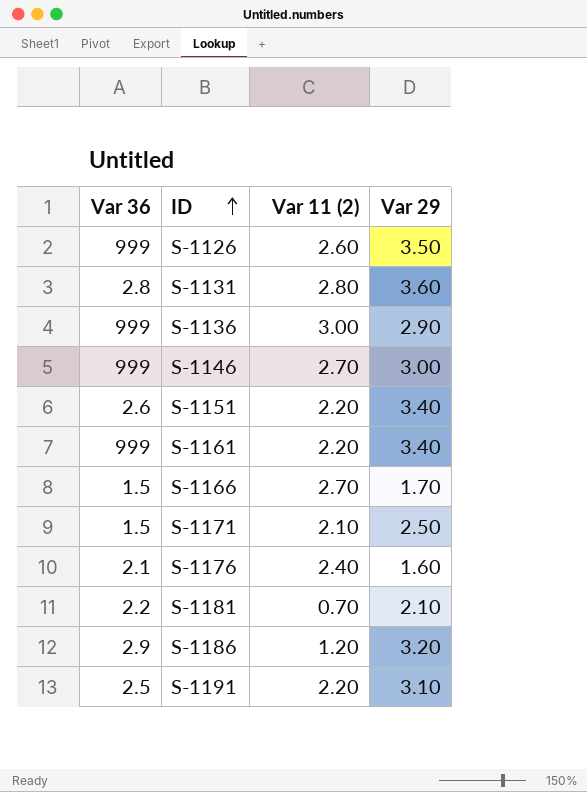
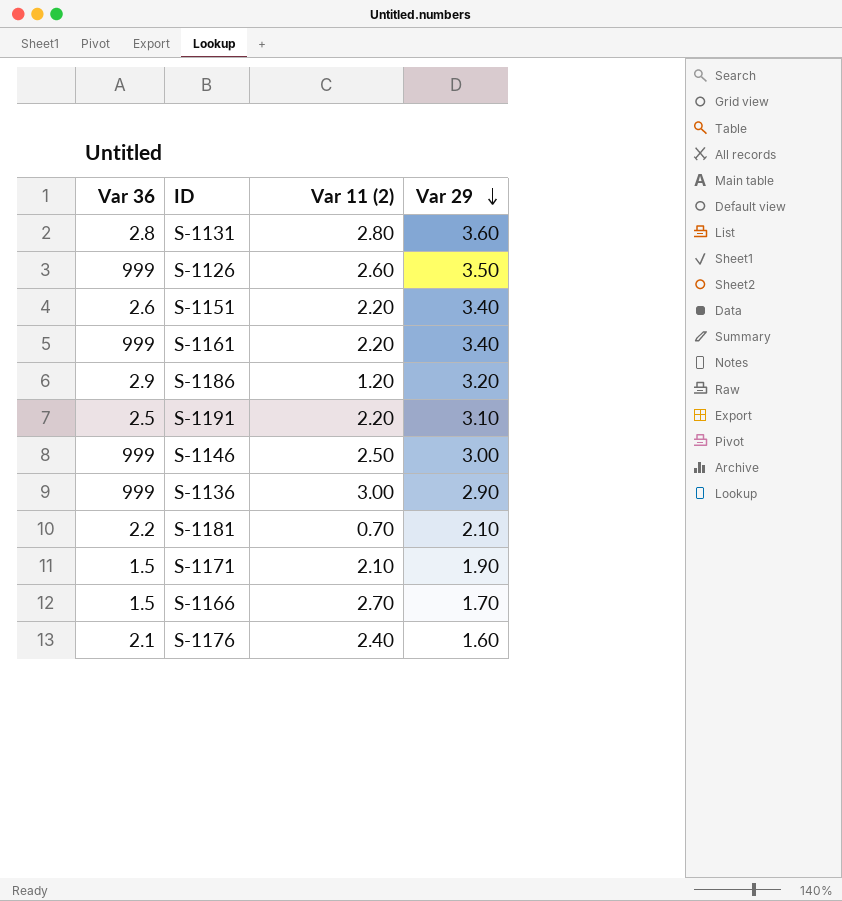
row order: ID ascending -> Var 29 descending
S-1146 | Var 11 (2): 2.70 -> 2.50
S-1171 | Var 29: 2.50 -> 1.90

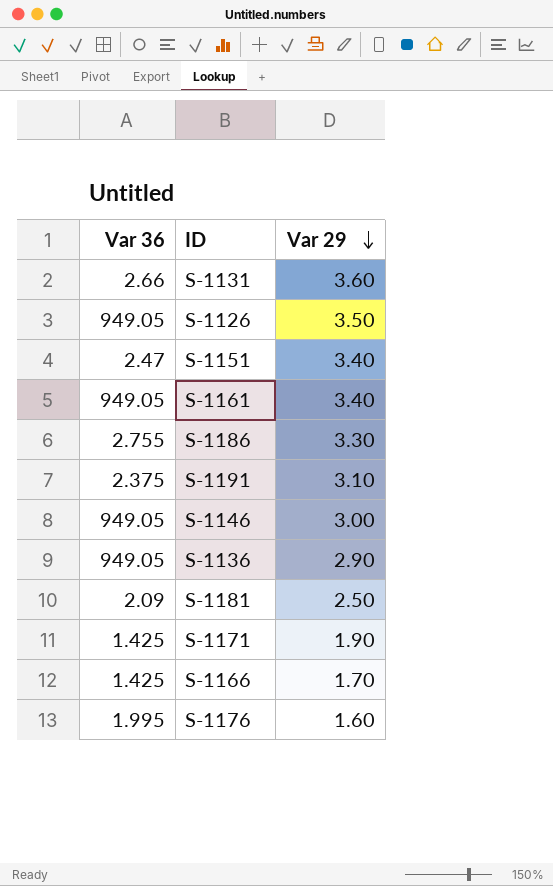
column Var 11 (2) | position: 3 -> none
S-1131 | Var 36: 2.8 -> 2.66
S-1126 | Var 36: 999 -> 949.05
S-1151 | Var 36: 2.6 -> 2.47
S-1161 | Var 36: 999 -> 949.05
S-1186 | Var 36: 2.9 -> 2.755
S-1186 | Var 29: 3.20 -> 3.30
S-1191 | Var 36: 2.5 -> 2.375
S-1146 | Var 36: 999 -> 949.05
S-1136 | Var 36: 999 -> 949.05
S-1181 | Var 36: 2.2 -> 2.09
S-1181 | Var 29: 2.10 -> 2.50
S-1171 | Var 36: 1.5 -> 1.425
S-1166 | Var 36: 1.5 -> 1.425
S-1176 | Var 36: 2.1 -> 1.995

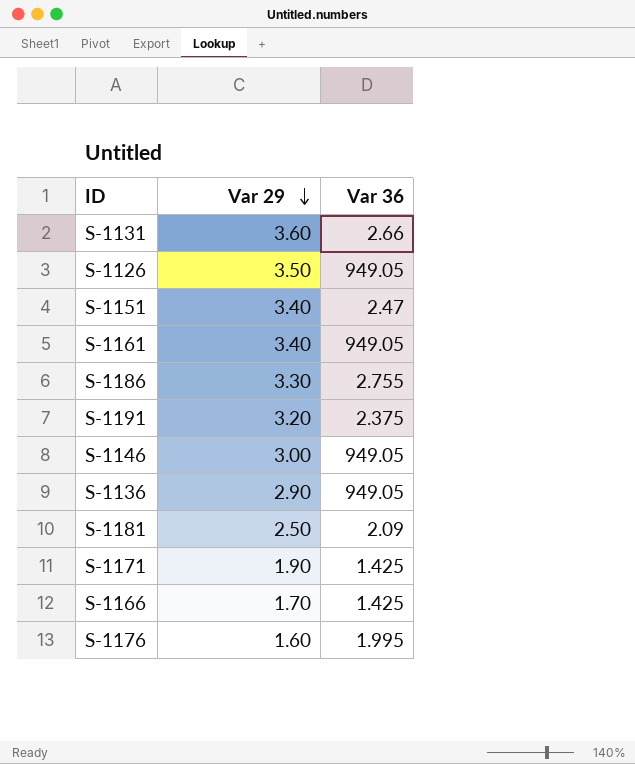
column Var 36 | position: 1 -> 3
S-1191 | Var 29: 3.10 -> 3.20

